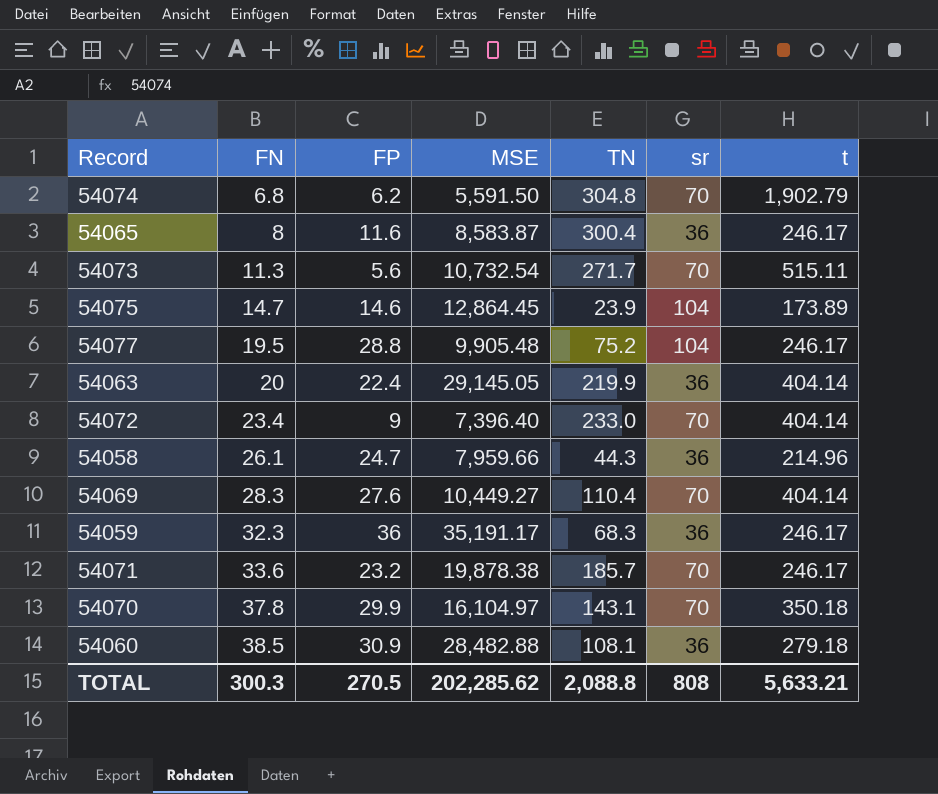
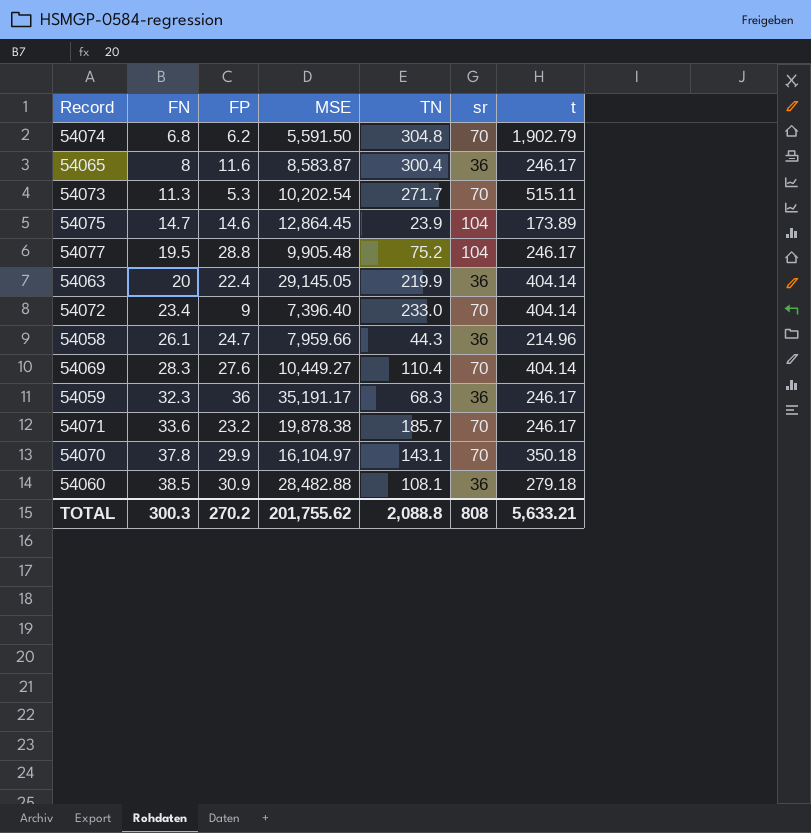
54073 | FP: 5.6 -> 5.3
54073 | MSE: 10,732.54 -> 10,202.54
TOTAL | FP: 270.5 -> 270.2
TOTAL | MSE: 202,285.62 -> 201,755.62

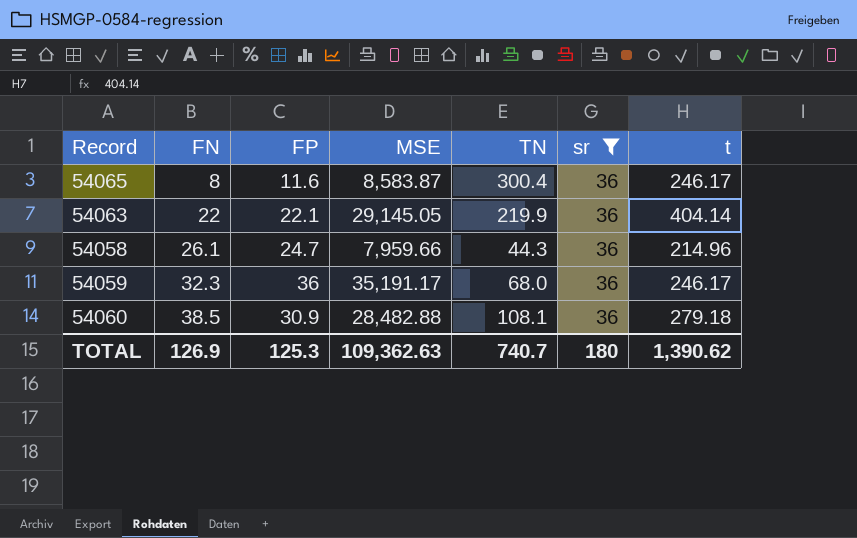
filter: none -> sr = 36
54063 | FN: 20 -> 22
54063 | FP: 22.4 -> 22.1
54059 | TN: 68.3 -> 68.0
TOTAL | FN: 300.3 -> 126.9
TOTAL | FP: 270.2 -> 125.3
TOTAL | MSE: 201,755.62 -> 109,362.63
TOTAL | TN: 2,088.8 -> 740.7
TOTAL | sr: 808 -> 180
TOTAL | t: 5,633.21 -> 1,390.62

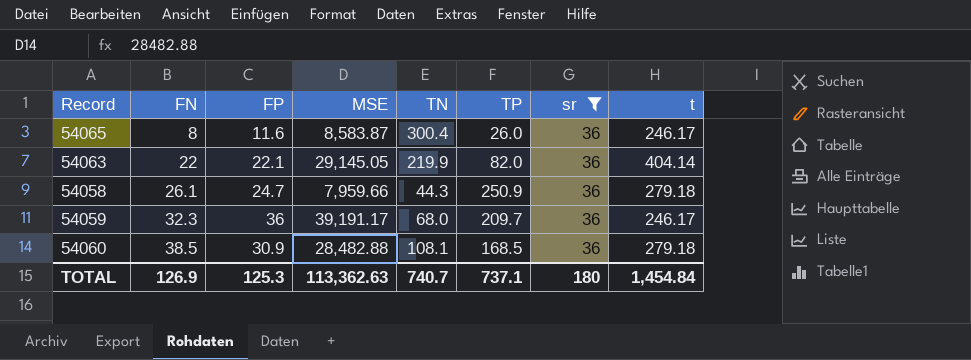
column TP | position: none -> 6
54058 | t: 214.96 -> 279.18
54059 | MSE: 35,191.17 -> 39,191.17
TOTAL | MSE: 109,362.63 -> 113,362.63
TOTAL | t: 1,390.62 -> 1,454.84

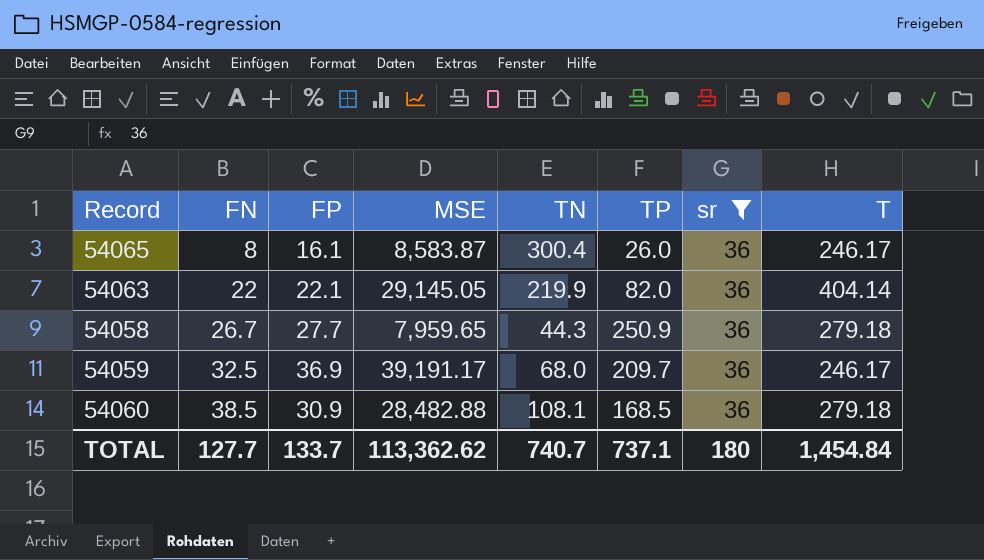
column name: t -> T
54065 | FP: 11.6 -> 16.1
54058 | FN: 26.1 -> 26.7
54058 | FP: 24.7 -> 27.7
54058 | MSE: 7,959.66 -> 7,959.65
54059 | FN: 32.3 -> 32.5
54059 | FP: 36 -> 36.9
TOTAL | FN: 126.9 -> 127.7
TOTAL | FP: 125.3 -> 133.7
TOTAL | MSE: 113,362.63 -> 113,362.62

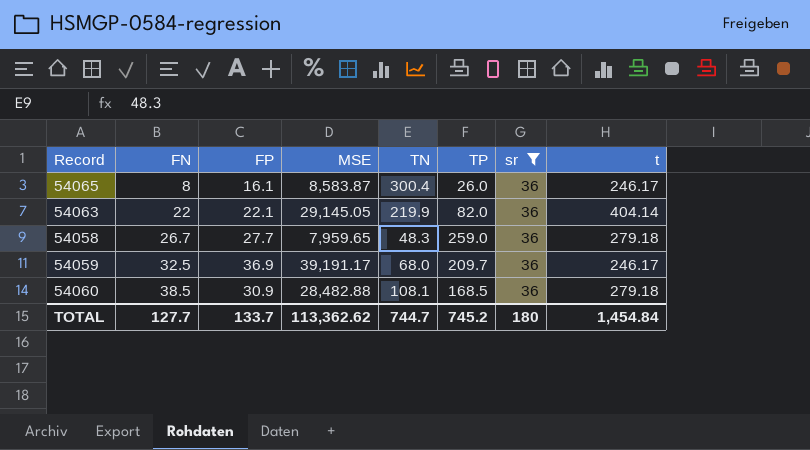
column name: T -> t
54058 | TN: 44.3 -> 48.3
54058 | TP: 250.9 -> 259.0
TOTAL | TN: 740.7 -> 744.7
TOTAL | TP: 737.1 -> 745.2

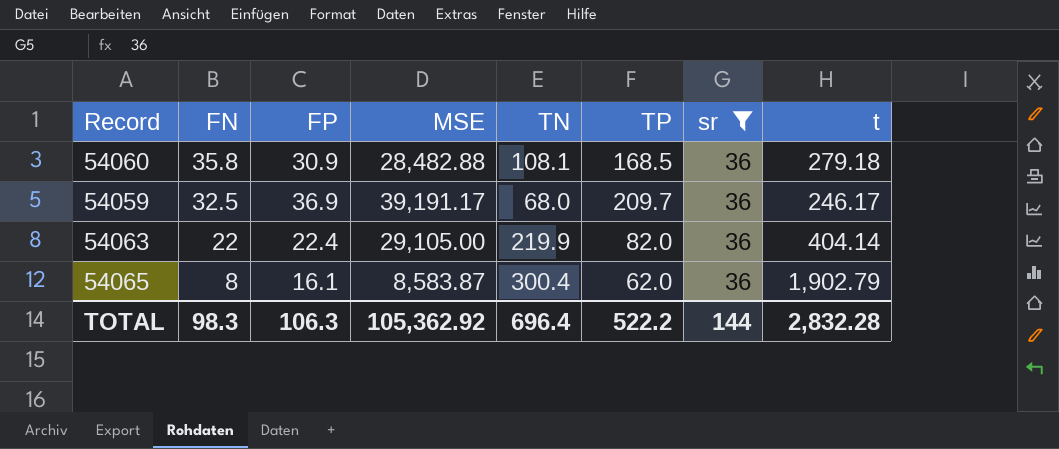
row order: FN ascending -> FN descending
row 54058: 26.7 | 27.7 | 7,959.65 | 48.3 | 259.0 | 36 | 279.18 -> none
54060 | FN: 38.5 -> 35.8
54063 | FP: 22.1 -> 22.4
54063 | MSE: 29,145.05 -> 29,105.00
54065 | TP: 26.0 -> 62.0
54065 | t: 246.17 -> 1,902.79
TOTAL | FN: 127.7 -> 98.3
TOTAL | FP: 133.7 -> 106.3
TOTAL | MSE: 113,362.62 -> 105,362.92
TOTAL | TN: 744.7 -> 696.4
TOTAL | TP: 745.2 -> 522.2
TOTAL | sr: 180 -> 144
TOTAL | t: 1,454.84 -> 2,832.28

